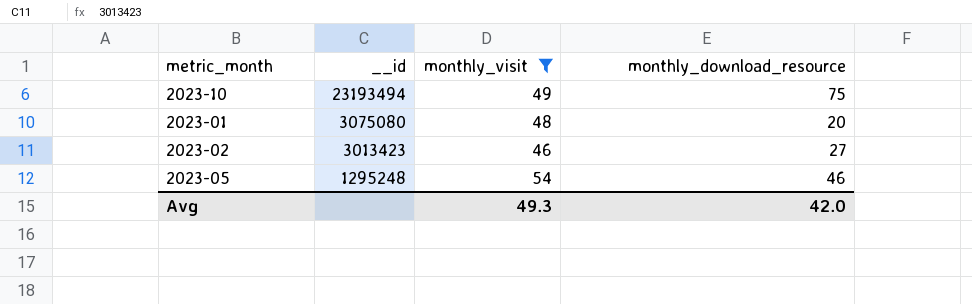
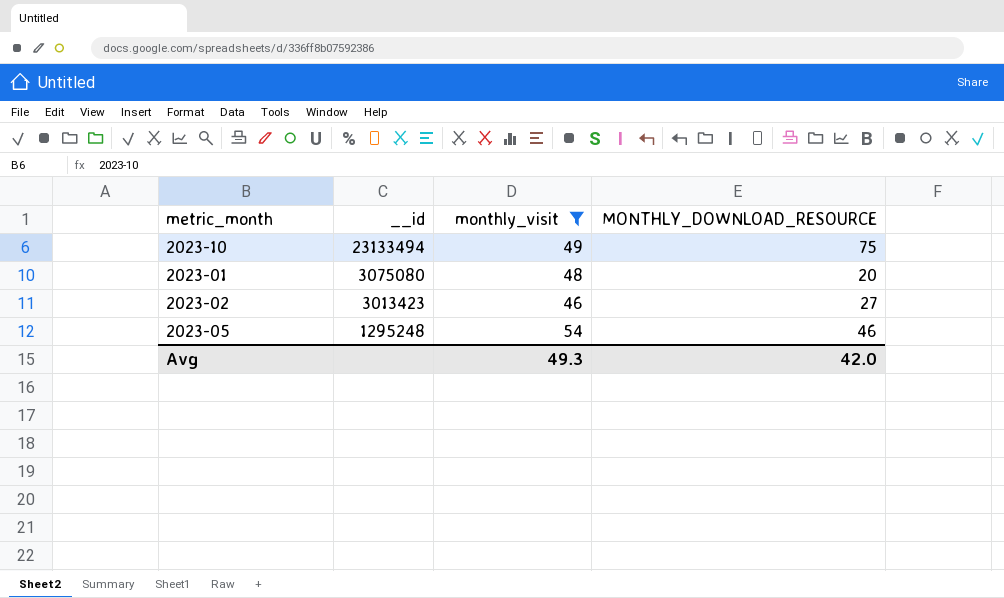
column name: monthly_download_resource -> MONTHLY_DOWNLOAD_RESOURCE
2023-10 | __id: 23193494 -> 23133494

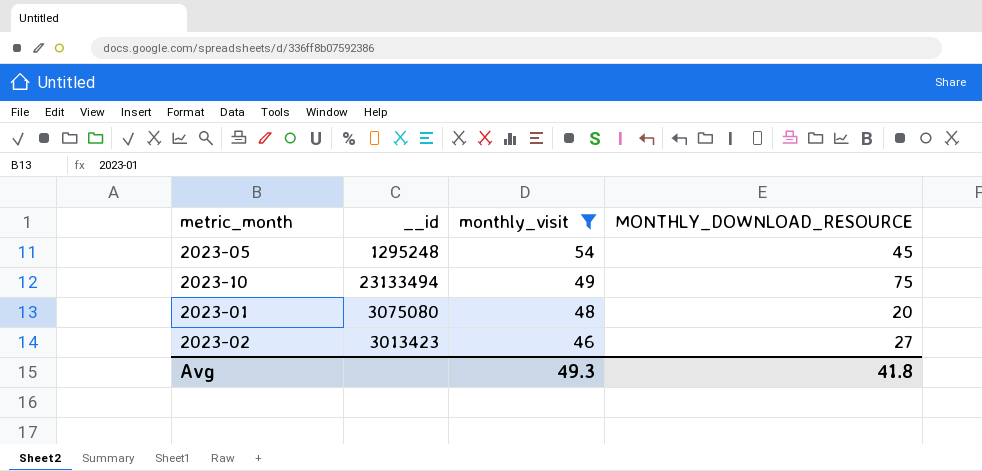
row order: __id descending -> monthly_visit descending
2023-05 | MONTHLY_DOWNLOAD_RESOURCE: 46 -> 45
Avg | MONTHLY_DOWNLOAD_RESOURCE: 42.0 -> 41.8

